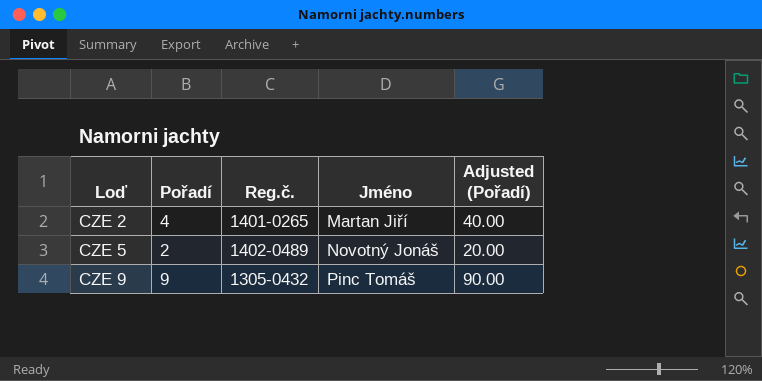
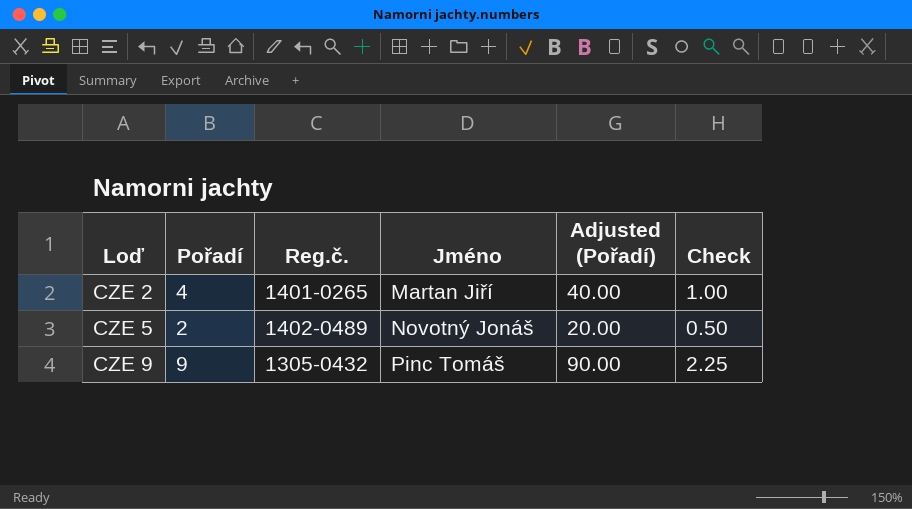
column Check | formula: none -> [Pořadí] * 0.25

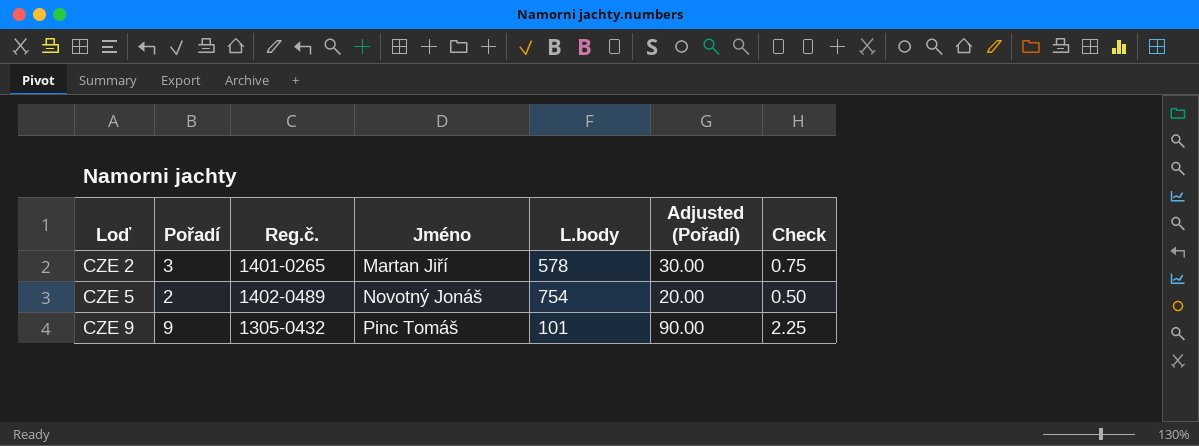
column L.body | position: none -> 5
CZE 2 | Pořadí: 4 -> 3
CZE 2 | Adjusted (Pořadí): 40.00 -> 30.00
CZE 2 | Check: 1.00 -> 0.75

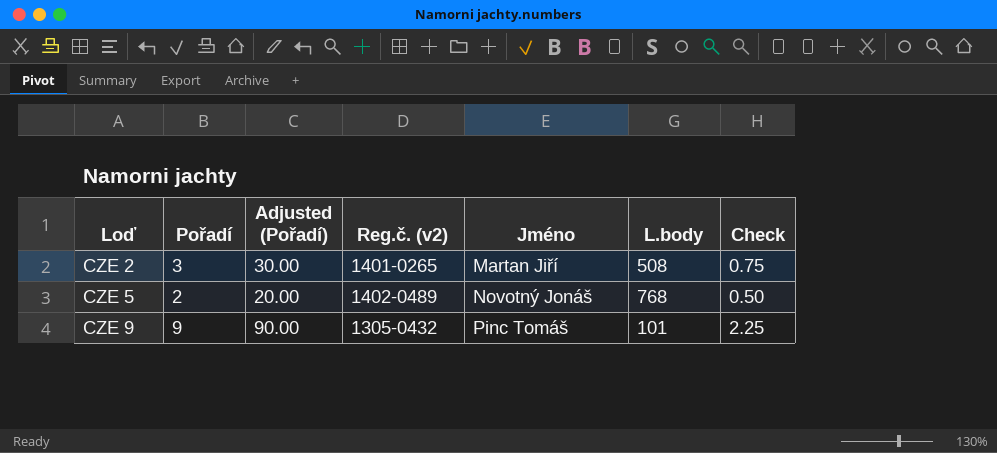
column Adjusted (Pořadí) | position: 6 -> 3
column name: Reg.č. -> Reg.č. (v2)
CZE 2 | L.body: 578 -> 508
CZE 5 | L.body: 754 -> 768

